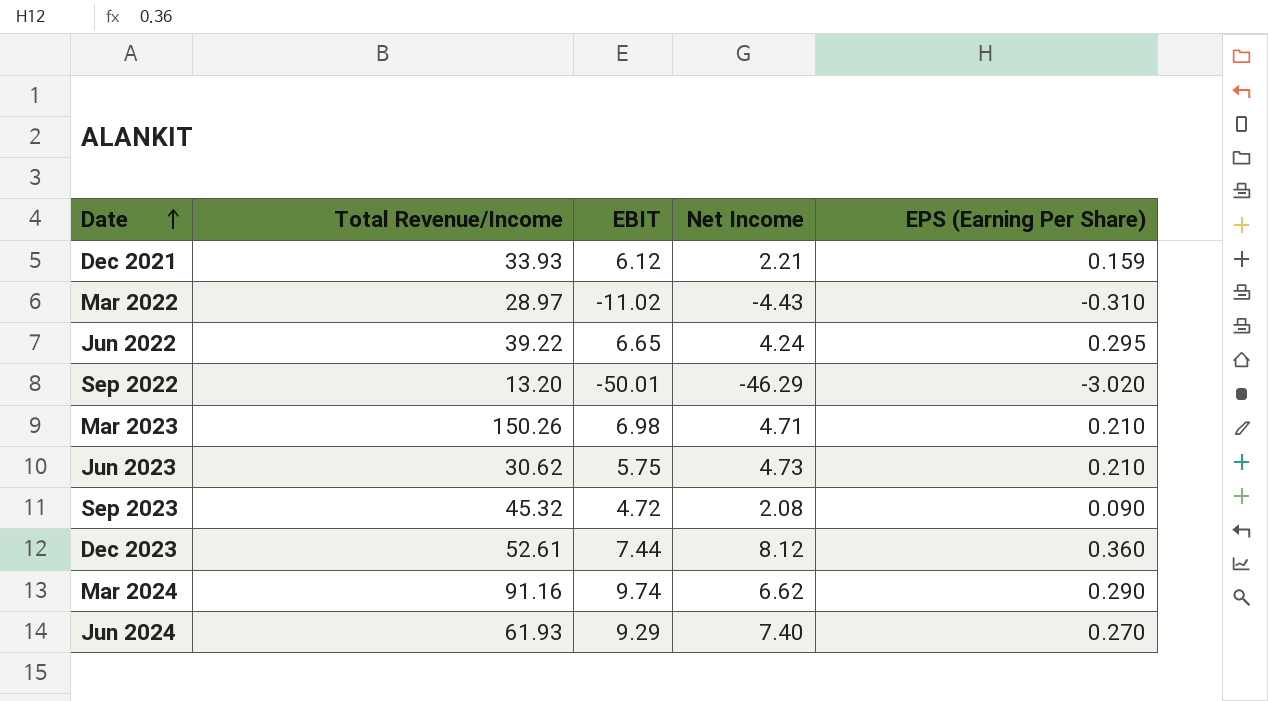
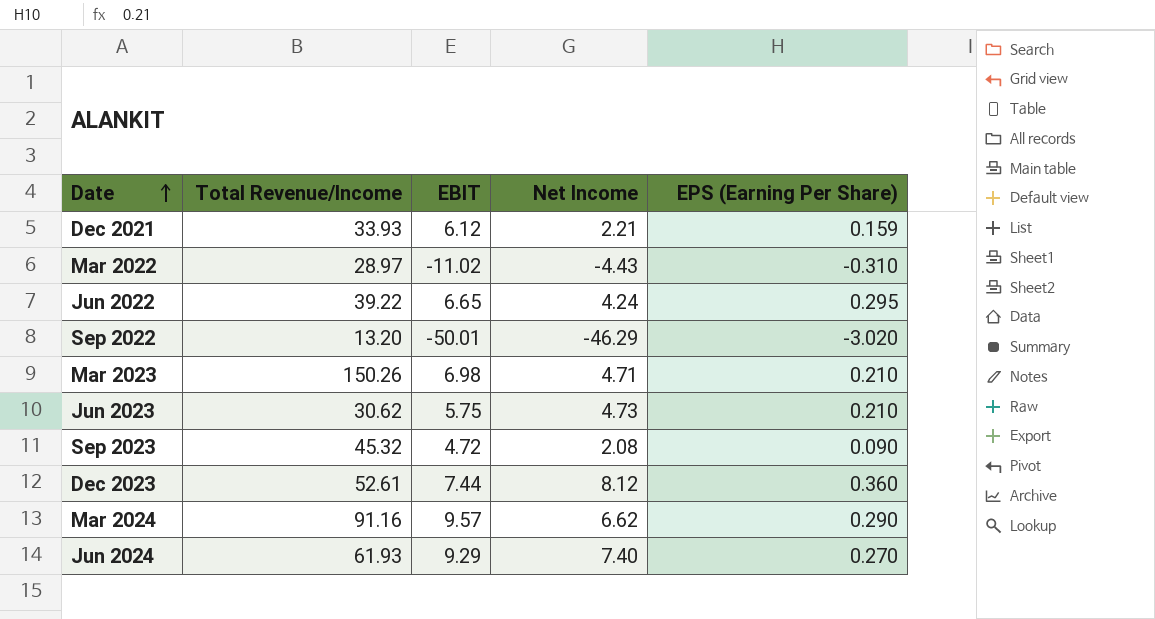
Mar 2024 | EBIT: 9.74 -> 9.57

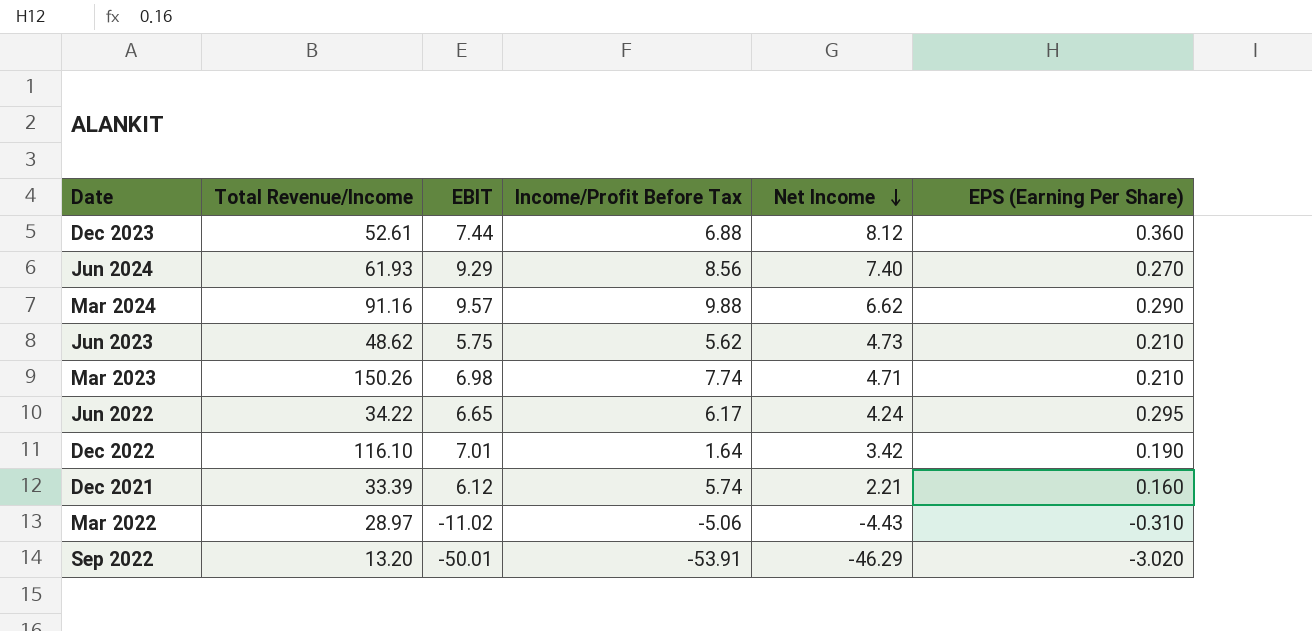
row order: Date ascending -> Net Income descending
column Income/Profit Before Tax | position: none -> 4
row Sep 2023: 45.32 | 4.72 | 2.08 | 0.090 -> none
Jun 2023 | Total Revenue/Income: 30.62 -> 48.62
Jun 2022 | Total Revenue/Income: 39.22 -> 34.22
row Dec 2022: none -> 116.10 | 7.01 | 1.64 | 3.42 | 0.190
Dec 2021 | Total Revenue/Income: 33.93 -> 33.39
Dec 2021 | EPS (Earning Per Share): 0.159 -> 0.160

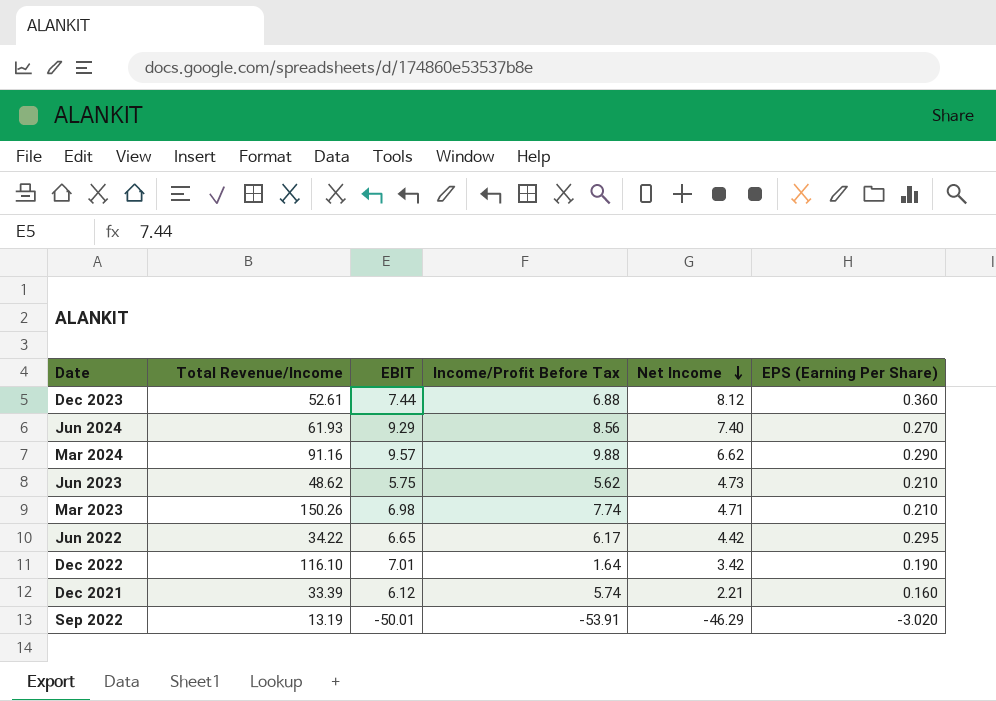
row Mar 2022: 28.97 | -11.02 | -5.06 | -4.43 | -0.310 -> none
Jun 2022 | Net Income: 4.24 -> 4.42
Sep 2022 | Total Revenue/Income: 13.20 -> 13.19

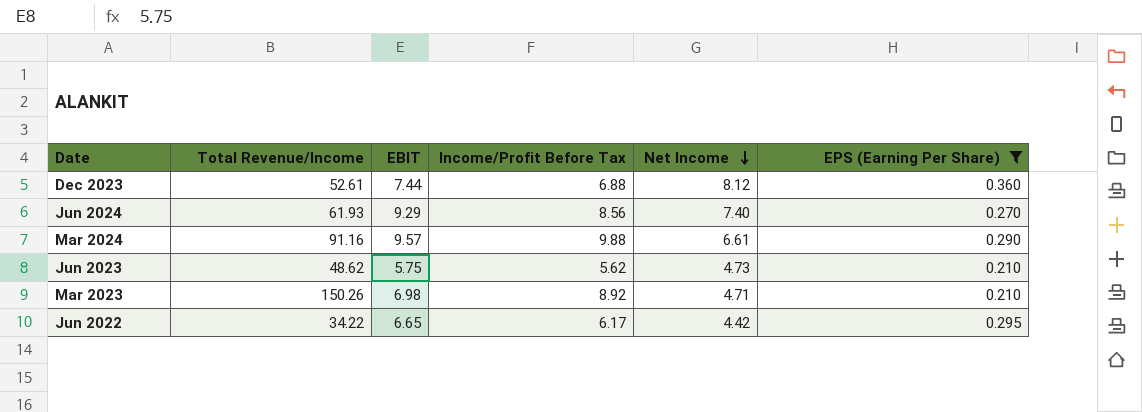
filter: none -> EPS (Earning Per Share) >= 0.210
Mar 2024 | Net Income: 6.62 -> 6.61
Mar 2023 | Income/Profit Before Tax: 7.74 -> 8.92

